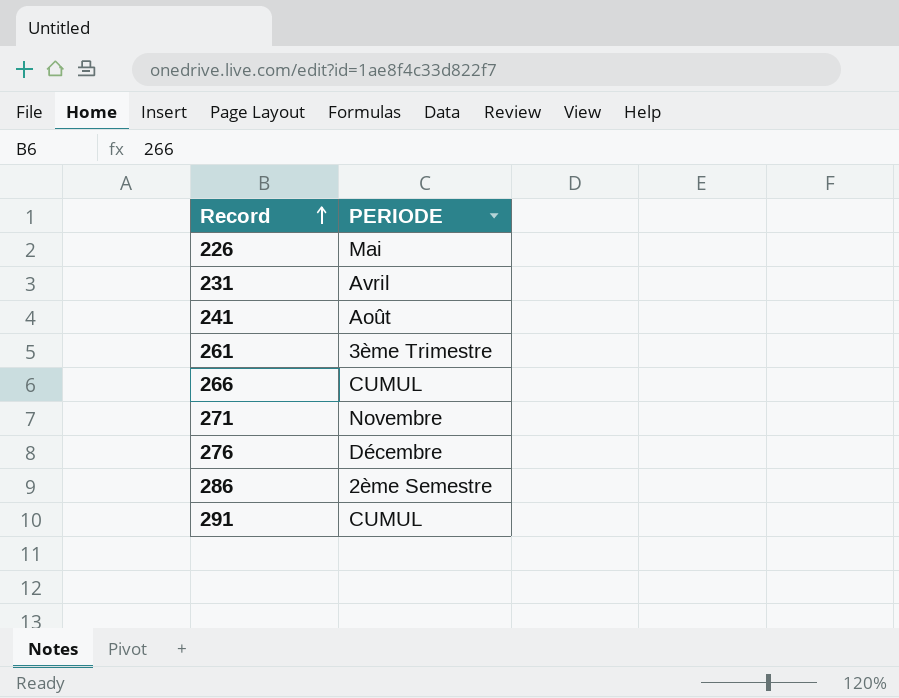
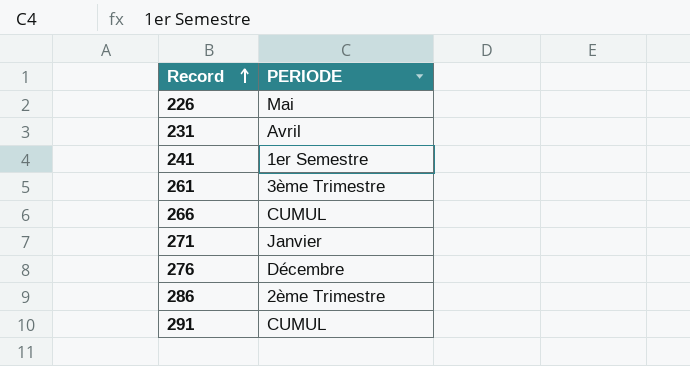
241 | PERIODE: Août -> 1er Semestre
271 | PERIODE: Novembre -> Janvier
286 | PERIODE: 2ème Semestre -> 2ème Trimestre

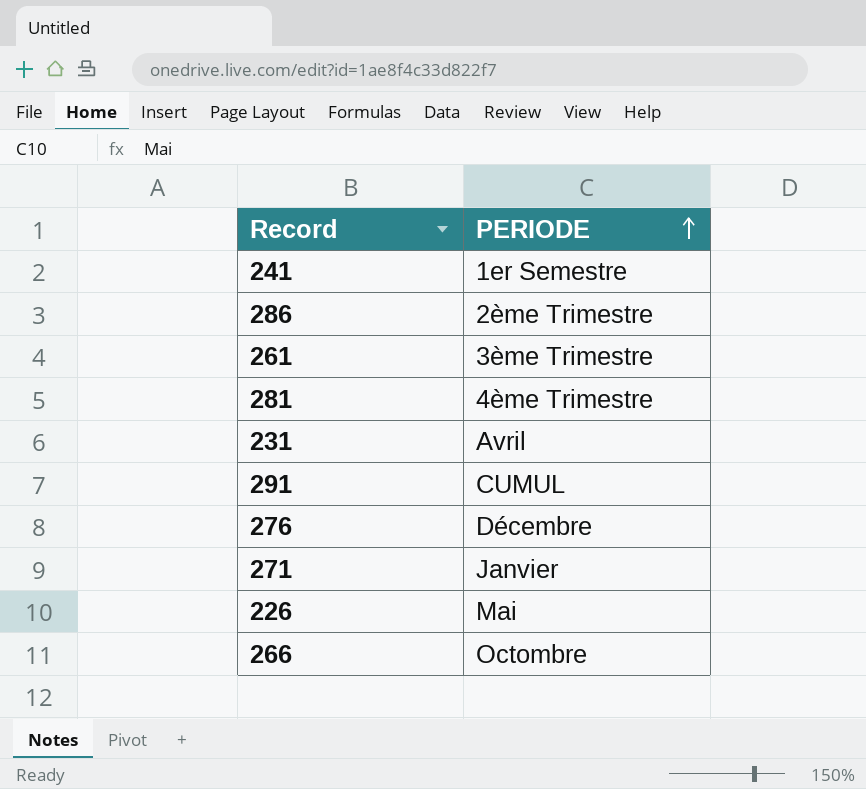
row order: Record ascending -> PERIODE ascending
row 281: none -> 4ème Trimestre
266 | PERIODE: CUMUL -> Octombre

